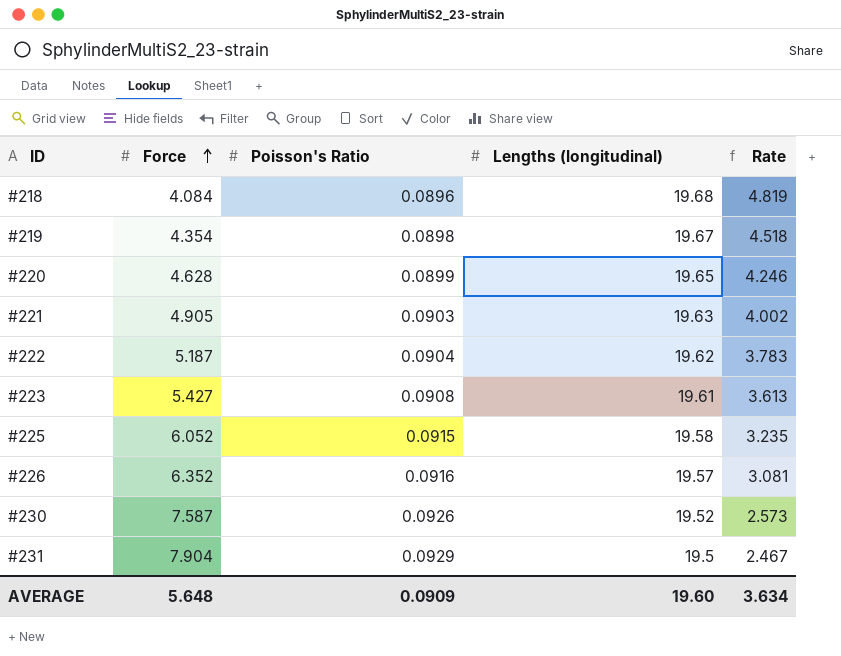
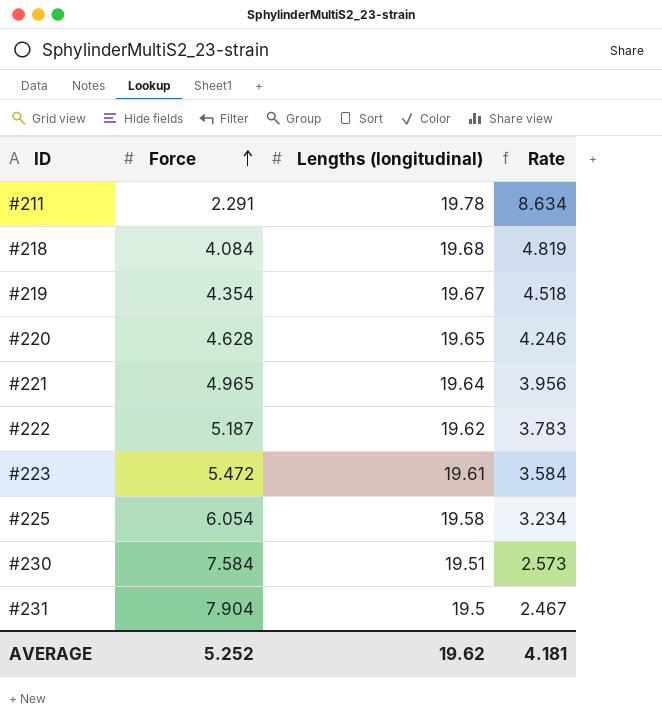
column Poisson's Ratio | position: 3 -> none
row #226: 6.352 | 0.0916 | 19.57 | 3.081 -> none
row #211: none -> 2.291 | 19.78 | 8.634
#221 | Force: 4.905 -> 4.965
#221 | Lengths (longitudinal): 19.63 -> 19.64
#221 | Rate: 4.002 -> 3.956
#223 | Force: 5.427 -> 5.472
#223 | Rate: 3.613 -> 3.584
#225 | Force: 6.052 -> 6.054
#225 | Rate: 3.235 -> 3.234
#230 | Force: 7.587 -> 7.584
#230 | Lengths (longitudinal): 19.52 -> 19.51
AVERAGE | Force: 5.648 -> 5.252
AVERAGE | Lengths (longitudinal): 19.60 -> 19.62
AVERAGE | Rate: 3.634 -> 4.181

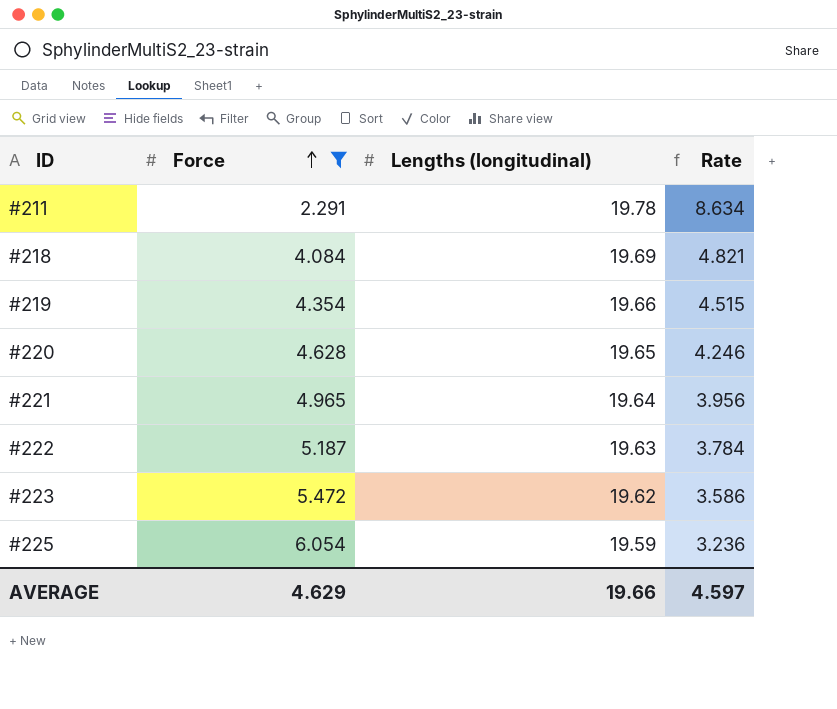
filter: none -> Force <= 6.054
#218 | Lengths (longitudinal): 19.68 -> 19.69
#218 | Rate: 4.819 -> 4.821
#219 | Lengths (longitudinal): 19.67 -> 19.66
#219 | Rate: 4.518 -> 4.515
#222 | Lengths (longitudinal): 19.62 -> 19.63
#222 | Rate: 3.783 -> 3.784
#223 | Lengths (longitudinal): 19.61 -> 19.62
#223 | Rate: 3.584 -> 3.586
#225 | Lengths (longitudinal): 19.58 -> 19.59
#225 | Rate: 3.234 -> 3.236
AVERAGE | Force: 5.252 -> 4.629
AVERAGE | Lengths (longitudinal): 19.62 -> 19.66
AVERAGE | Rate: 4.181 -> 4.597

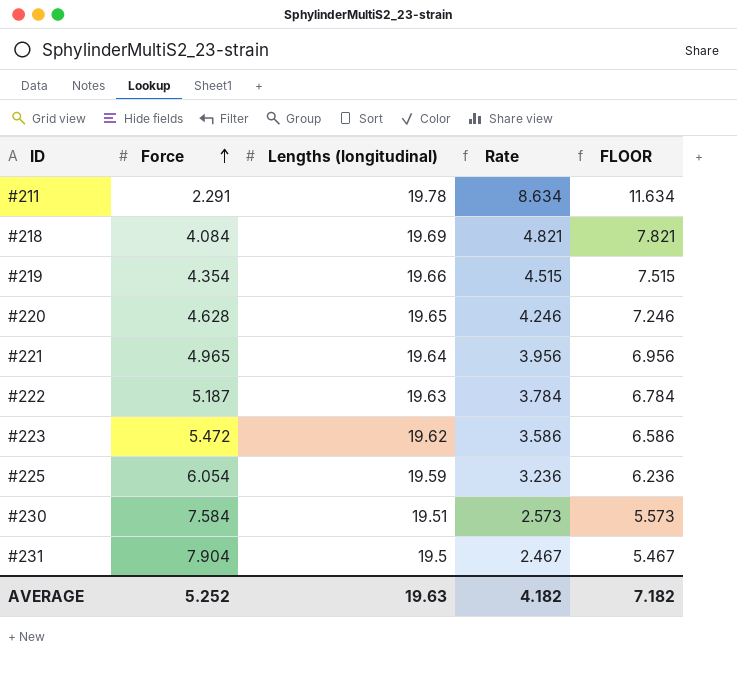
filter: Force <= 6.054 -> none
column FLOOR | formula: none -> [Rate] + 3
AVERAGE | Force: 4.629 -> 5.252
AVERAGE | Lengths (longitudinal): 19.66 -> 19.63
AVERAGE | Rate: 4.597 -> 4.182

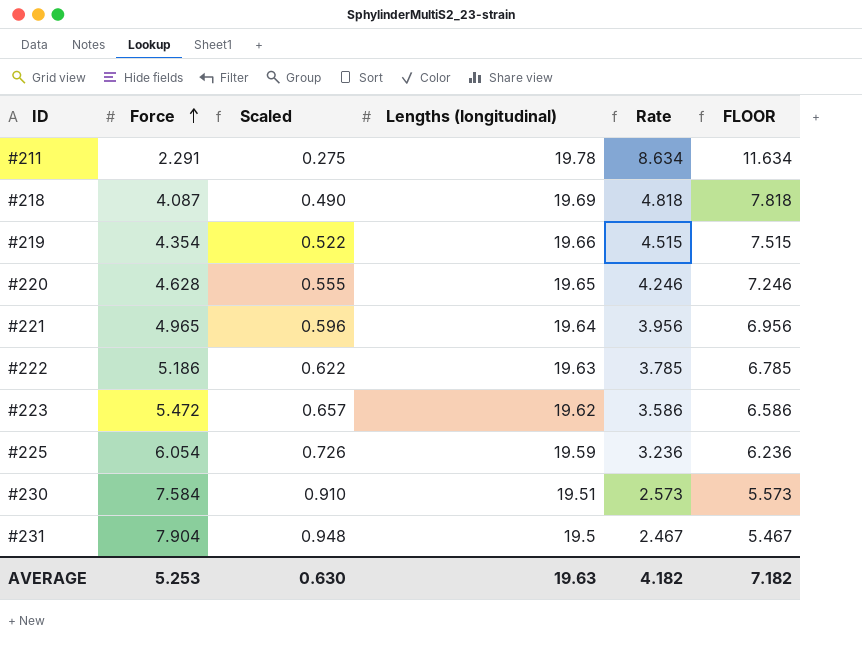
column Scaled | formula: none -> [Force] * 0.12
#218 | Force: 4.084 -> 4.087
#218 | Rate: 4.821 -> 4.818
#218 | FLOOR: 7.821 -> 7.818
#222 | Force: 5.187 -> 5.186
#222 | Rate: 3.784 -> 3.785
#222 | FLOOR: 6.784 -> 6.785
AVERAGE | Force: 5.252 -> 5.253

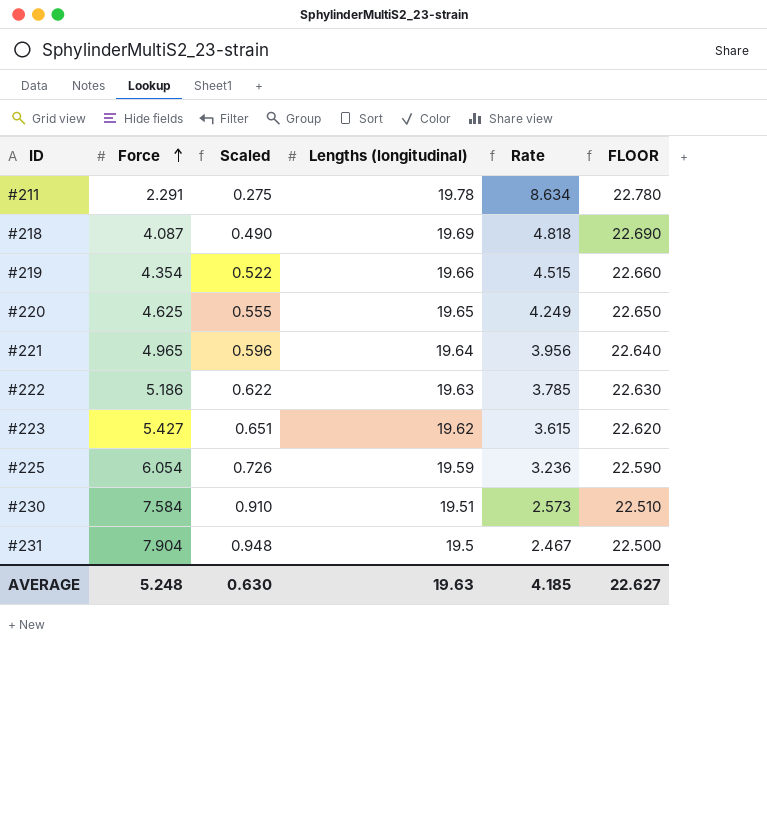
column FLOOR | formula: [Rate] + 3 -> [Lengths (longitudinal)] + 3
#220 | Force: 4.628 -> 4.625
#220 | Rate: 4.246 -> 4.249
#223 | Force: 5.472 -> 5.427
#223 | Scaled: 0.657 -> 0.651
#223 | Rate: 3.586 -> 3.615
AVERAGE | Force: 5.253 -> 5.248
AVERAGE | Rate: 4.182 -> 4.185
AVERAGE | FLOOR: 7.182 -> 22.627

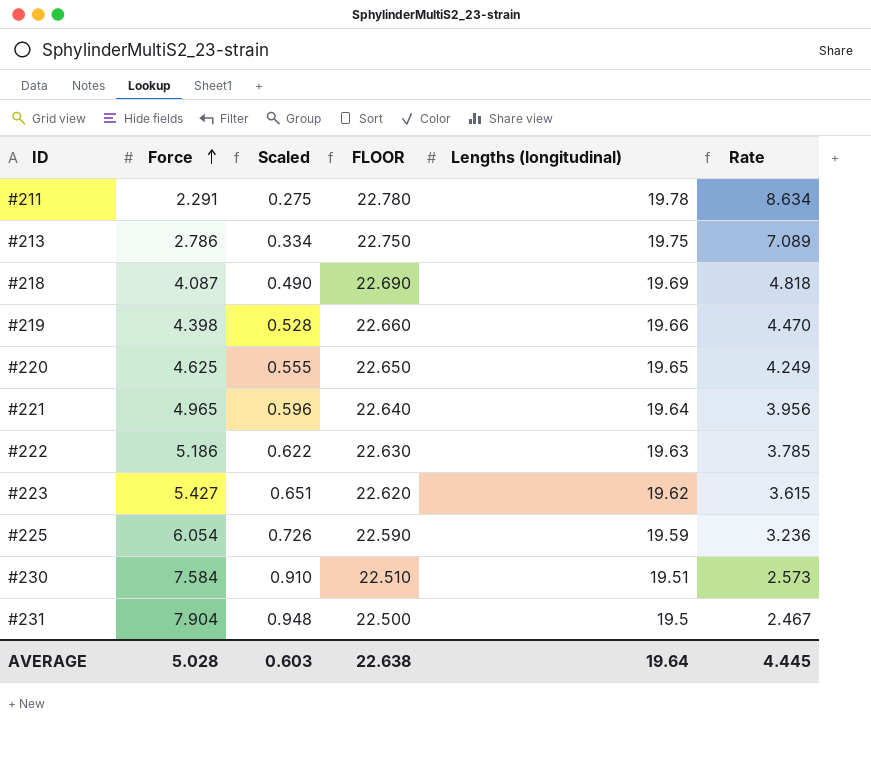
column FLOOR | position: 6 -> 4
row #213: none -> 2.786 | 0.334 | 22.750 | 19.75 | 7.089
#219 | Force: 4.354 -> 4.398
#219 | Scaled: 0.522 -> 0.528
#219 | Rate: 4.515 -> 4.470
AVERAGE | Force: 5.248 -> 5.028
AVERAGE | Scaled: 0.630 -> 0.603
AVERAGE | FLOOR: 22.627 -> 22.638
AVERAGE | Lengths (longitudinal): 19.63 -> 19.64
AVERAGE | Rate: 4.185 -> 4.445

